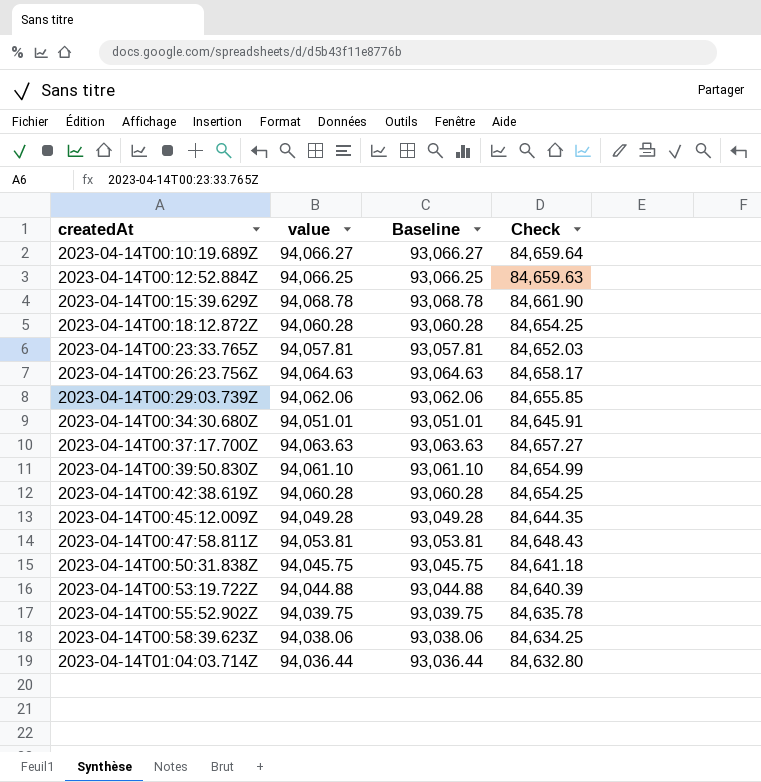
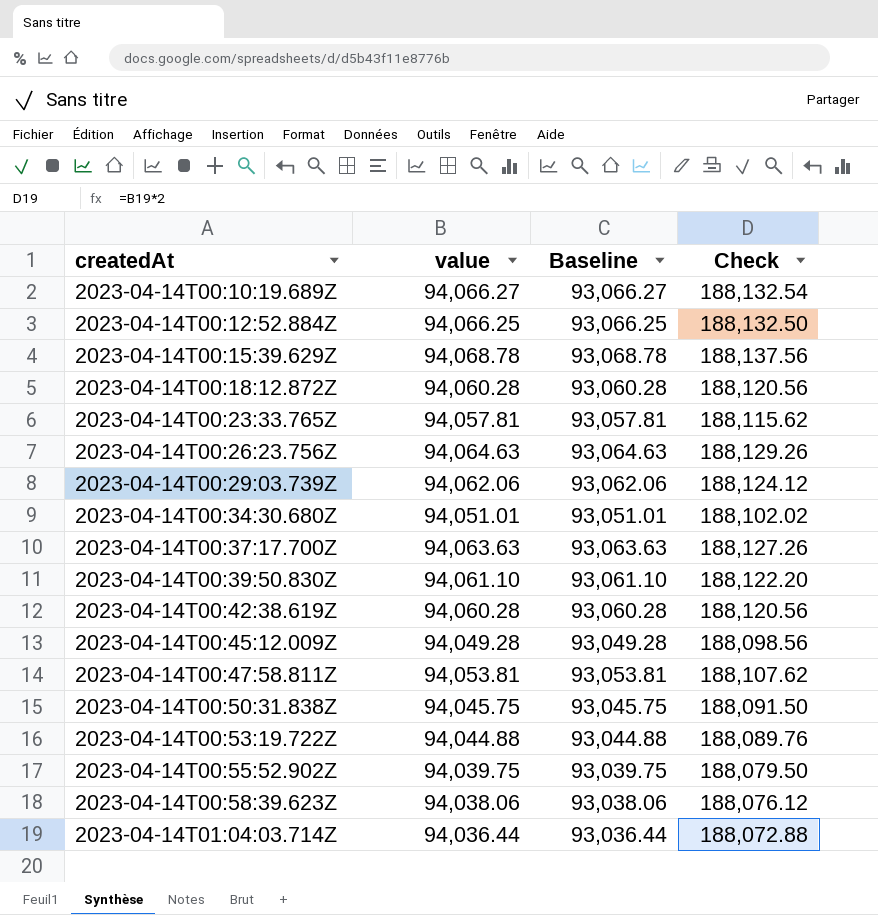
column Check | formula: [value] * 0.9 -> [value] * 2

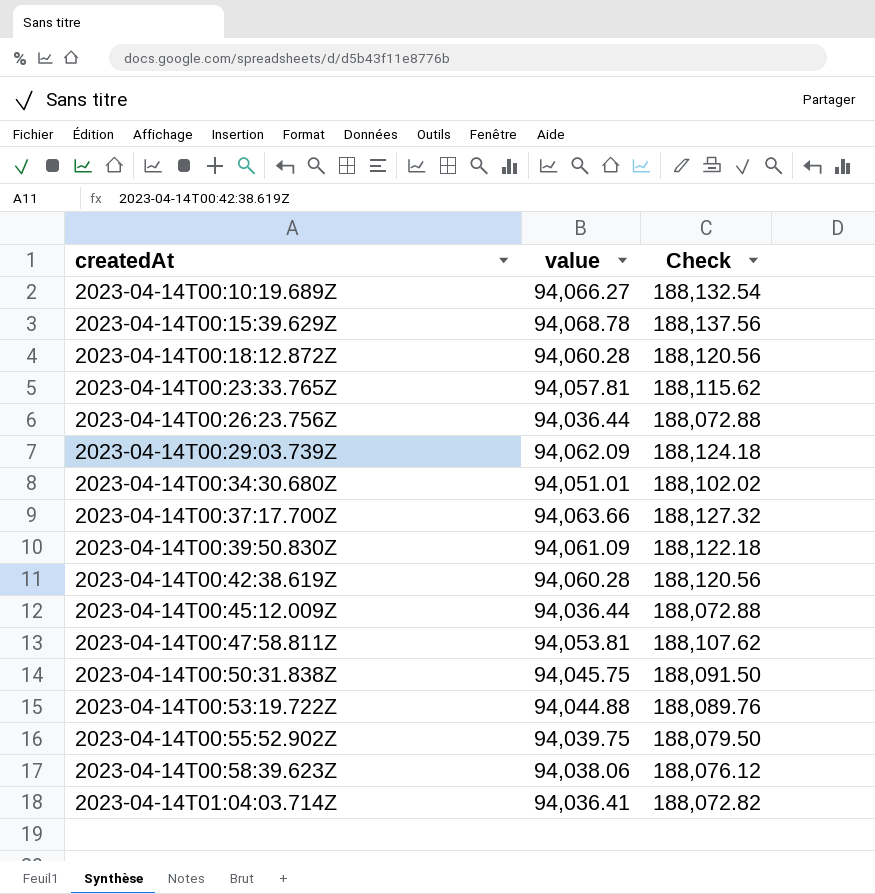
column Baseline | formula: [value] - 1000 -> none
row 2023-04-14T00:12:52.884Z: 94,066.25 | 93,066.25 | 188,132.50 -> none
2023-04-14T00:26:23.756Z | value: 94,064.63 -> 94,036.44
2023-04-14T00:26:23.756Z | Check: 188,129.26 -> 188,072.88
2023-04-14T00:29:03.739Z | value: 94,062.06 -> 94,062.09
2023-04-14T00:29:03.739Z | Check: 188,124.12 -> 188,124.18
2023-04-14T00:37:17.700Z | value: 94,063.63 -> 94,063.66
2023-04-14T00:37:17.700Z | Check: 188,127.26 -> 188,127.32
2023-04-14T00:39:50.830Z | value: 94,061.10 -> 94,061.09
2023-04-14T00:39:50.830Z | Check: 188,122.20 -> 188,122.18
2023-04-14T00:45:12.009Z | value: 94,049.28 -> 94,036.44
2023-04-14T00:45:12.009Z | Check: 188,098.56 -> 188,072.88
2023-04-14T01:04:03.714Z | value: 94,036.44 -> 94,036.41
2023-04-14T01:04:03.714Z | Check: 188,072.88 -> 188,072.82

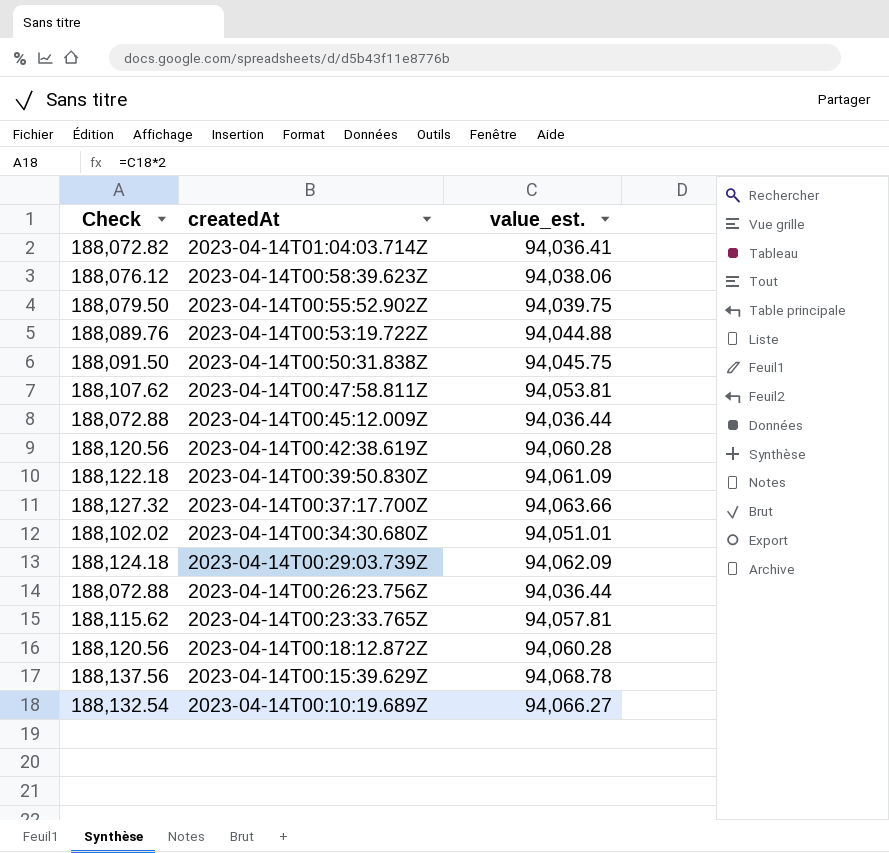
row order: createdAt ascending -> createdAt descending
column Check | position: 3 -> 1
column name: value -> value_est.

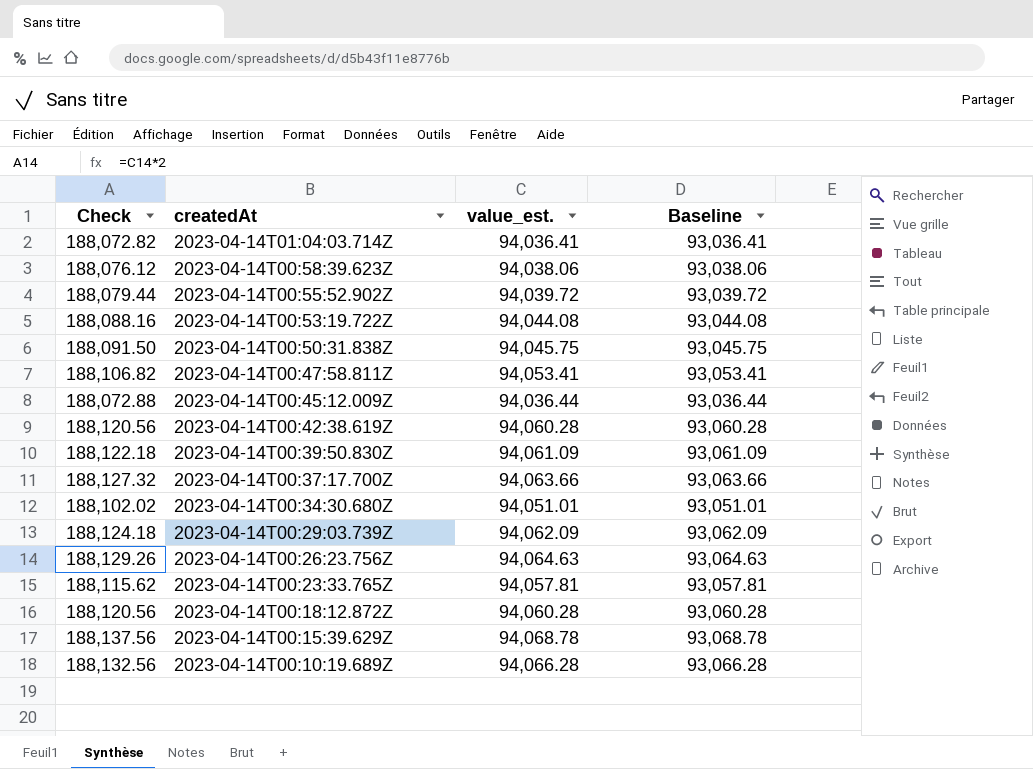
column Baseline | formula: none -> [value_est.] - 1000
2023-04-14T00:55:52.902Z | Check: 188,079.50 -> 188,079.44
2023-04-14T00:55:52.902Z | value_est.: 94,039.75 -> 94,039.72
2023-04-14T00:53:19.722Z | Check: 188,089.76 -> 188,088.16
2023-04-14T00:53:19.722Z | value_est.: 94,044.88 -> 94,044.08
2023-04-14T00:47:58.811Z | Check: 188,107.62 -> 188,106.82
2023-04-14T00:47:58.811Z | value_est.: 94,053.81 -> 94,053.41
2023-04-14T00:26:23.756Z | Check: 188,072.88 -> 188,129.26
2023-04-14T00:26:23.756Z | value_est.: 94,036.44 -> 94,064.63
2023-04-14T00:10:19.689Z | Check: 188,132.54 -> 188,132.56
2023-04-14T00:10:19.689Z | value_est.: 94,066.27 -> 94,066.28

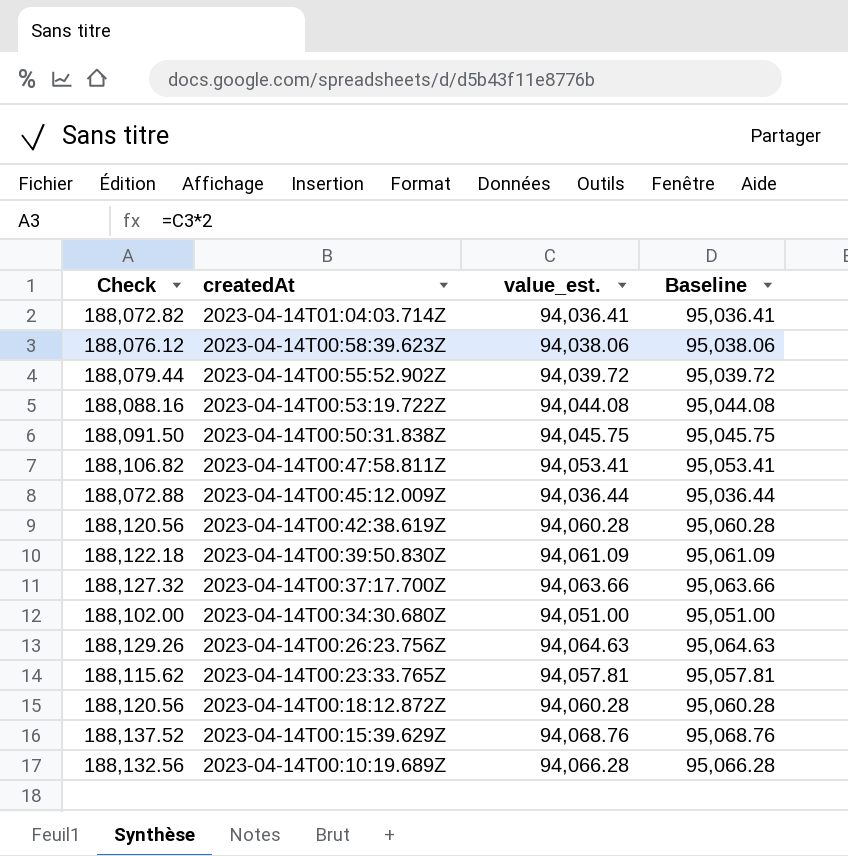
column Baseline | formula: [value_est.] - 1000 -> [value_est.] + 1000
row 2023-04-14T00:29:03.739Z: 188,124.18 | 94,062.09 | 93,062.09 -> none
2023-04-14T00:34:30.680Z | Check: 188,102.02 -> 188,102.00
2023-04-14T00:34:30.680Z | value_est.: 94,051.01 -> 94,051.00
2023-04-14T00:15:39.629Z | Check: 188,137.56 -> 188,137.52
2023-04-14T00:15:39.629Z | value_est.: 94,068.78 -> 94,068.76

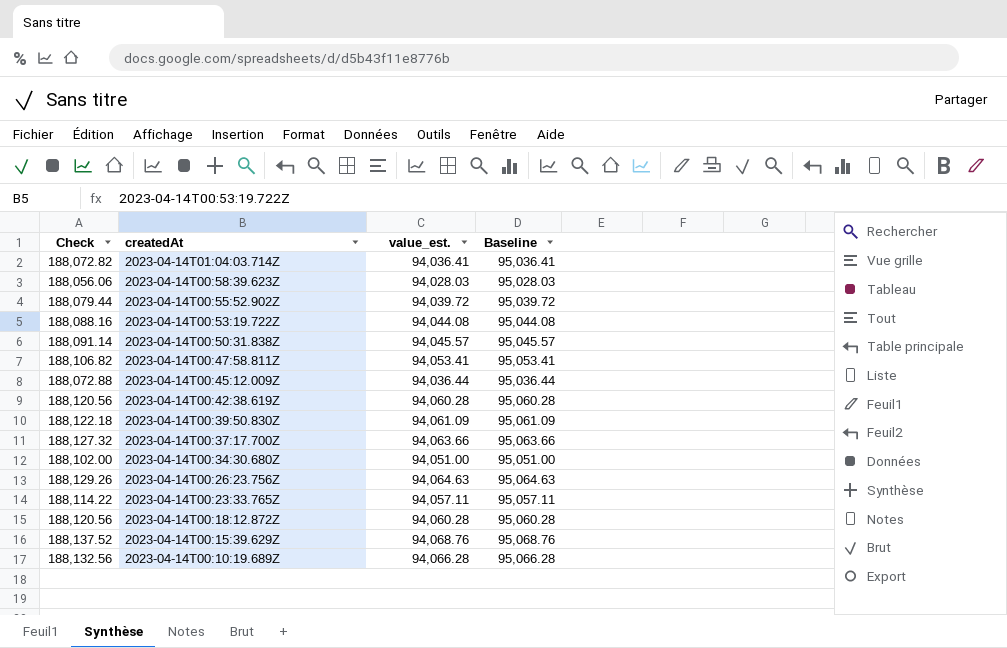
2023-04-14T00:58:39.623Z | Check: 188,076.12 -> 188,056.06
2023-04-14T00:58:39.623Z | value_est.: 94,038.06 -> 94,028.03
2023-04-14T00:58:39.623Z | Baseline: 95,038.06 -> 95,028.03
2023-04-14T00:50:31.838Z | Check: 188,091.50 -> 188,091.14
2023-04-14T00:50:31.838Z | value_est.: 94,045.75 -> 94,045.57
2023-04-14T00:50:31.838Z | Baseline: 95,045.75 -> 95,045.57
2023-04-14T00:23:33.765Z | Check: 188,115.62 -> 188,114.22
2023-04-14T00:23:33.765Z | value_est.: 94,057.81 -> 94,057.11
2023-04-14T00:23:33.765Z | Baseline: 95,057.81 -> 95,057.11

